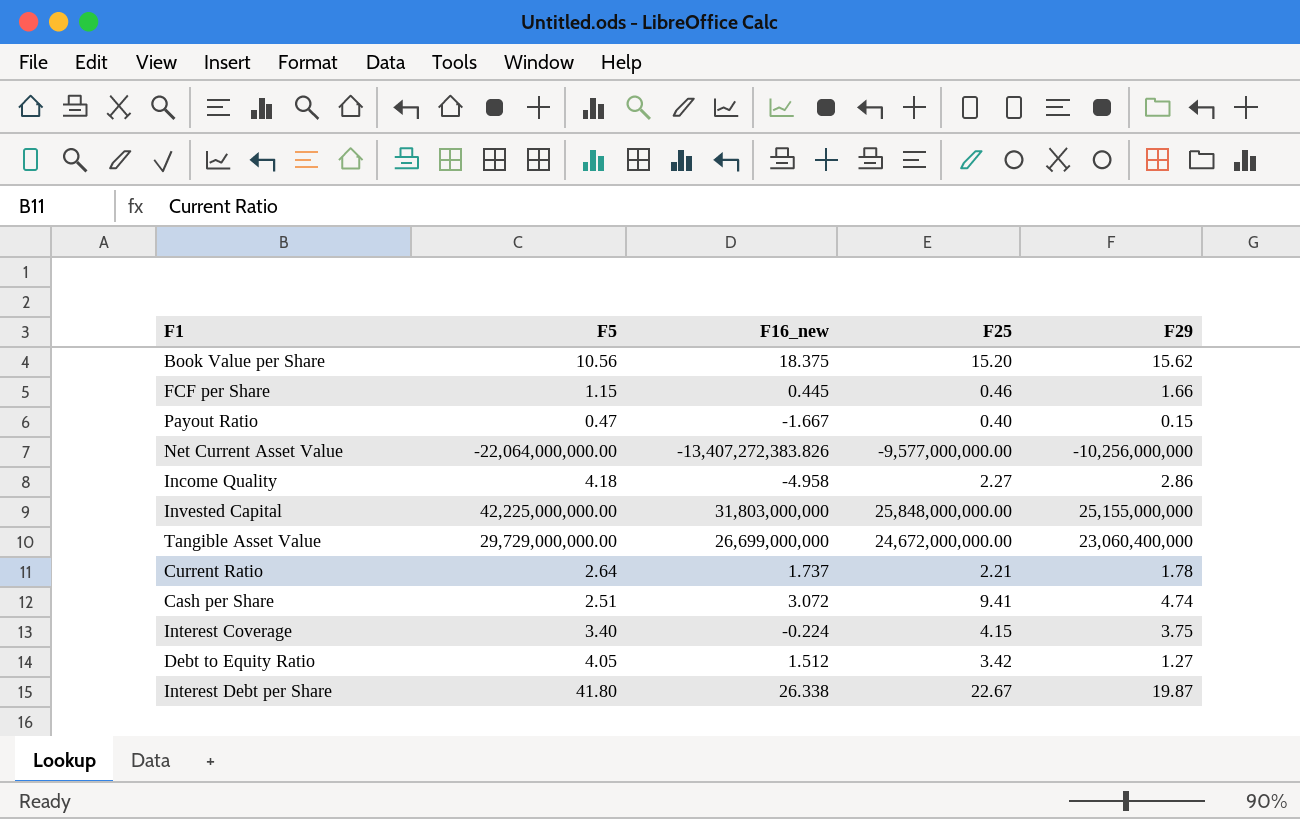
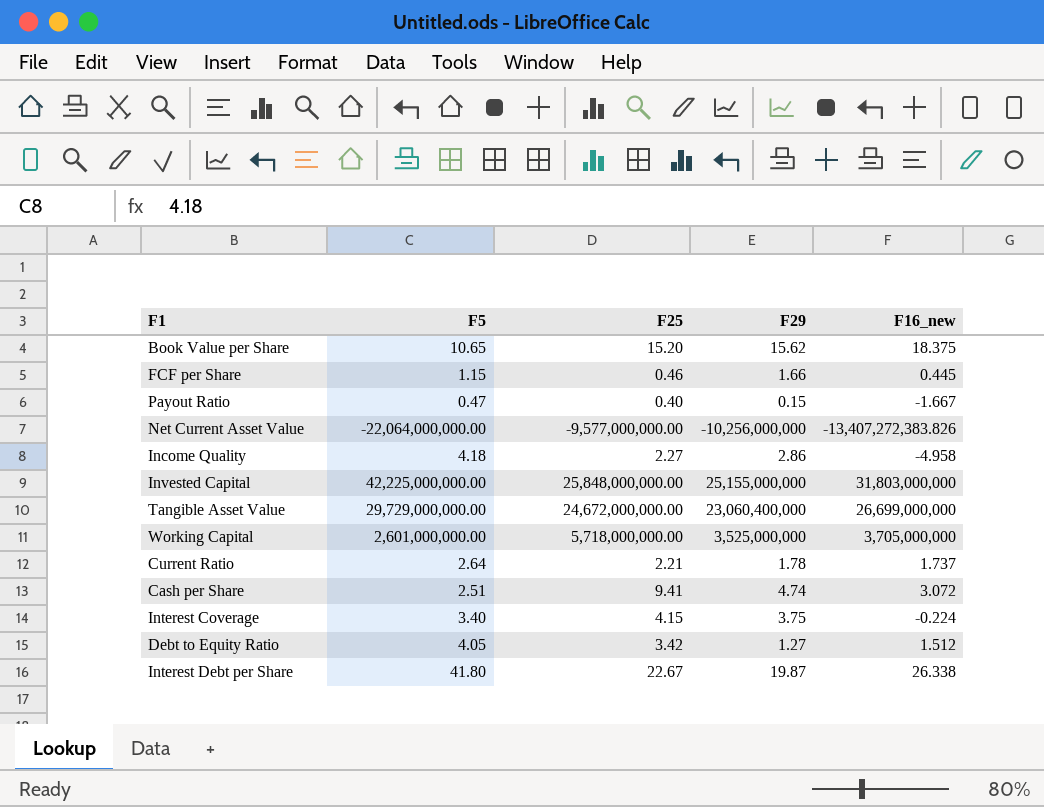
column F16_new | position: 3 -> 5
Book Value per Share | F5: 10.56 -> 10.65
row Working Capital: none -> 2,601,000,000.00 | 5,718,000,000.00 | 3,525,000,000 | 3,705,000,000

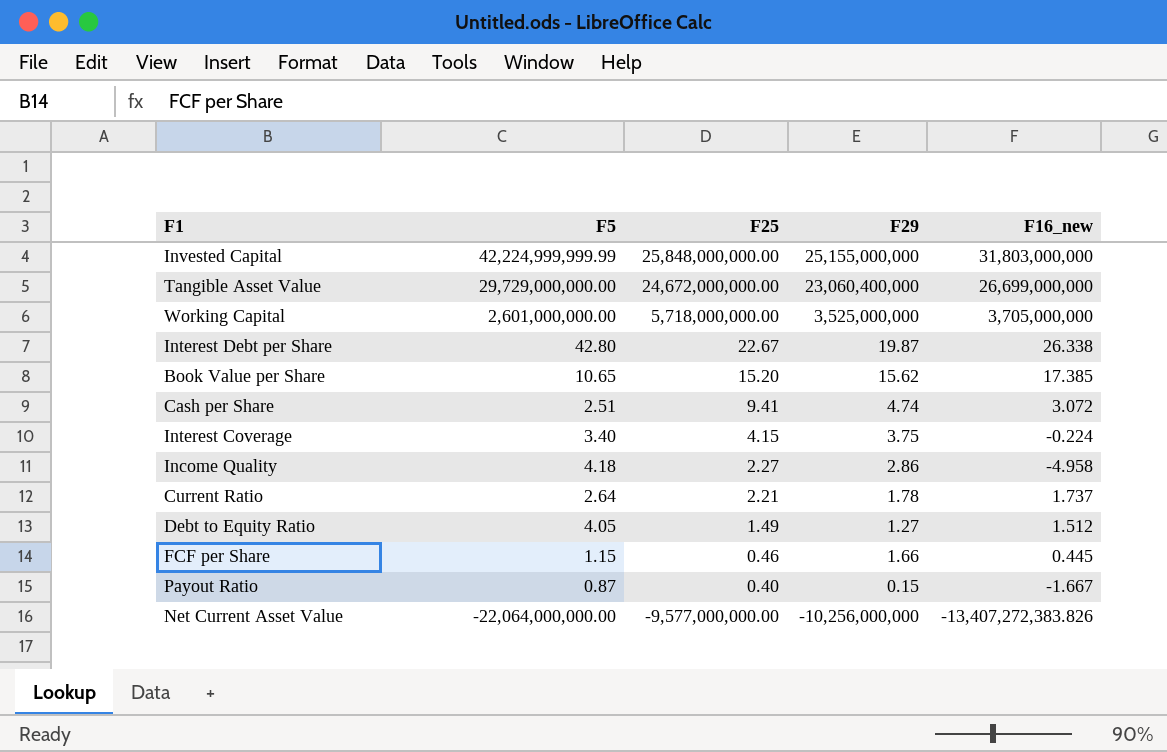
row order: none -> F25 descending
Invested Capital | F5: 42,225,000,000.00 -> 42,224,999,999.99
Interest Debt per Share | F5: 41.80 -> 42.80
Book Value per Share | F16_new: 18.375 -> 17.385
Debt to Equity Ratio | F25: 3.42 -> 1.49
Payout Ratio | F5: 0.47 -> 0.87

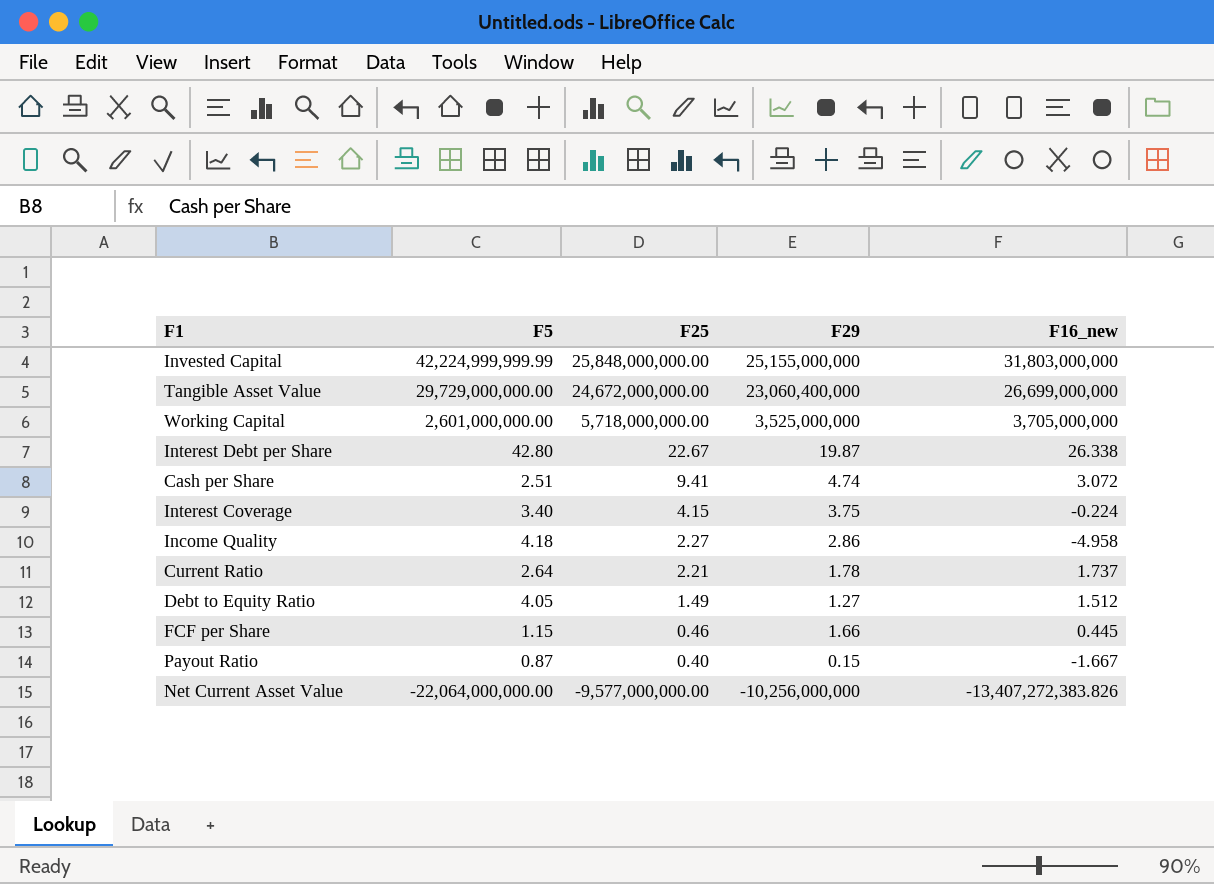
row Book Value per Share: 10.65 | 15.20 | 15.62 | 17.385 -> none

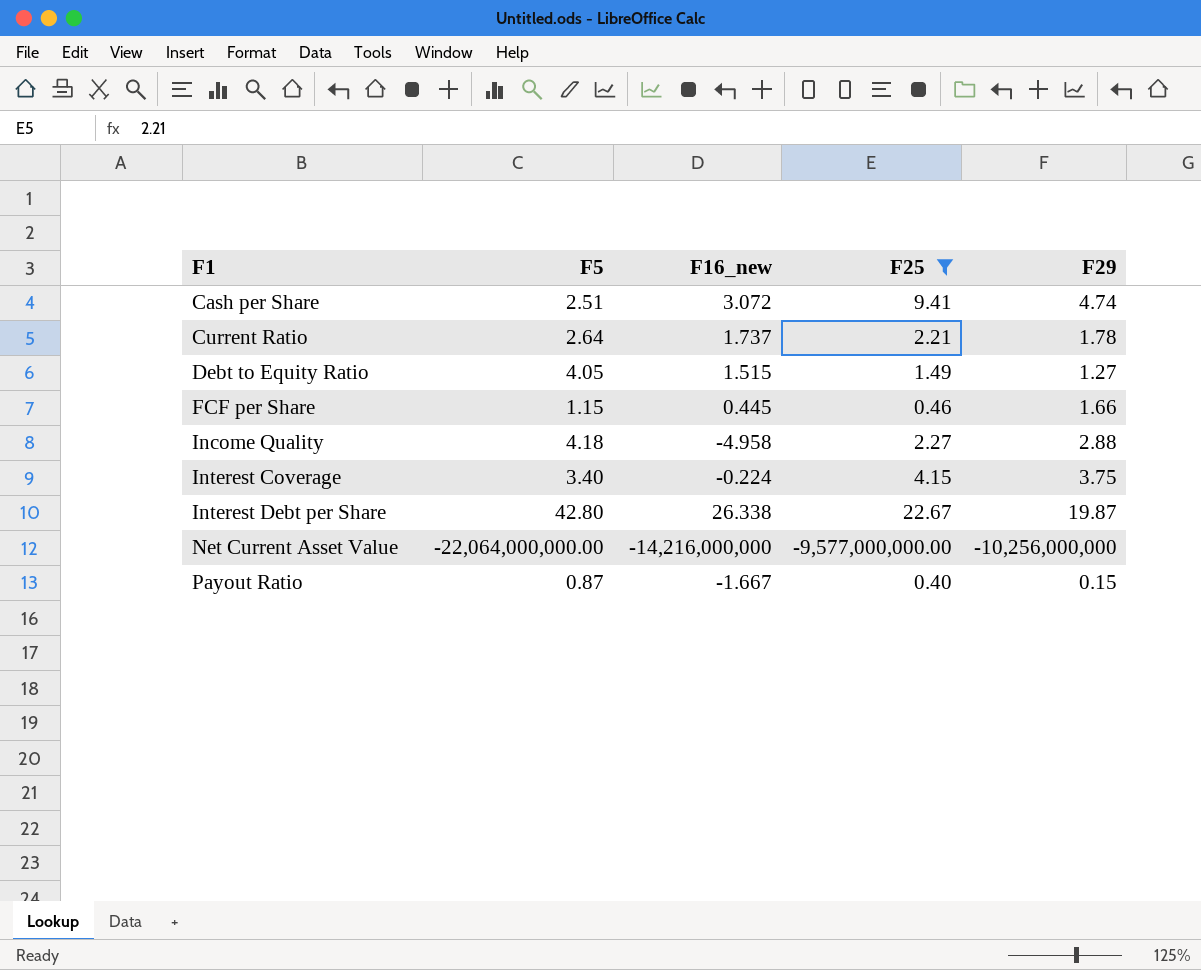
filter: none -> F25 <= 22.67
row order: F25 descending -> F1 ascending
column F16_new | position: 5 -> 3
Debt to Equity Ratio | F16_new: 1.512 -> 1.515
Income Quality | F29: 2.86 -> 2.88
Net Current Asset Value | F16_new: -13,407,272,383.826 -> -14,216,000,000

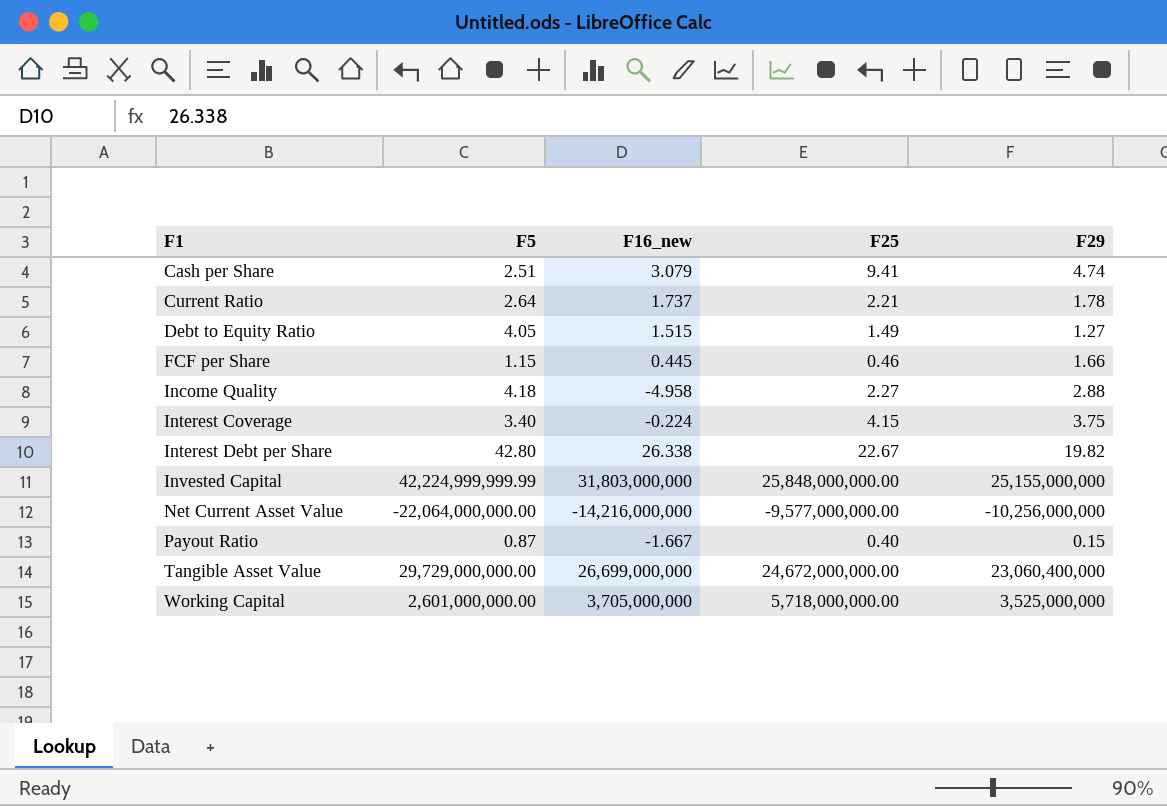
filter: F25 <= 22.67 -> none
Cash per Share | F16_new: 3.072 -> 3.079
Interest Debt per Share | F29: 19.87 -> 19.82

